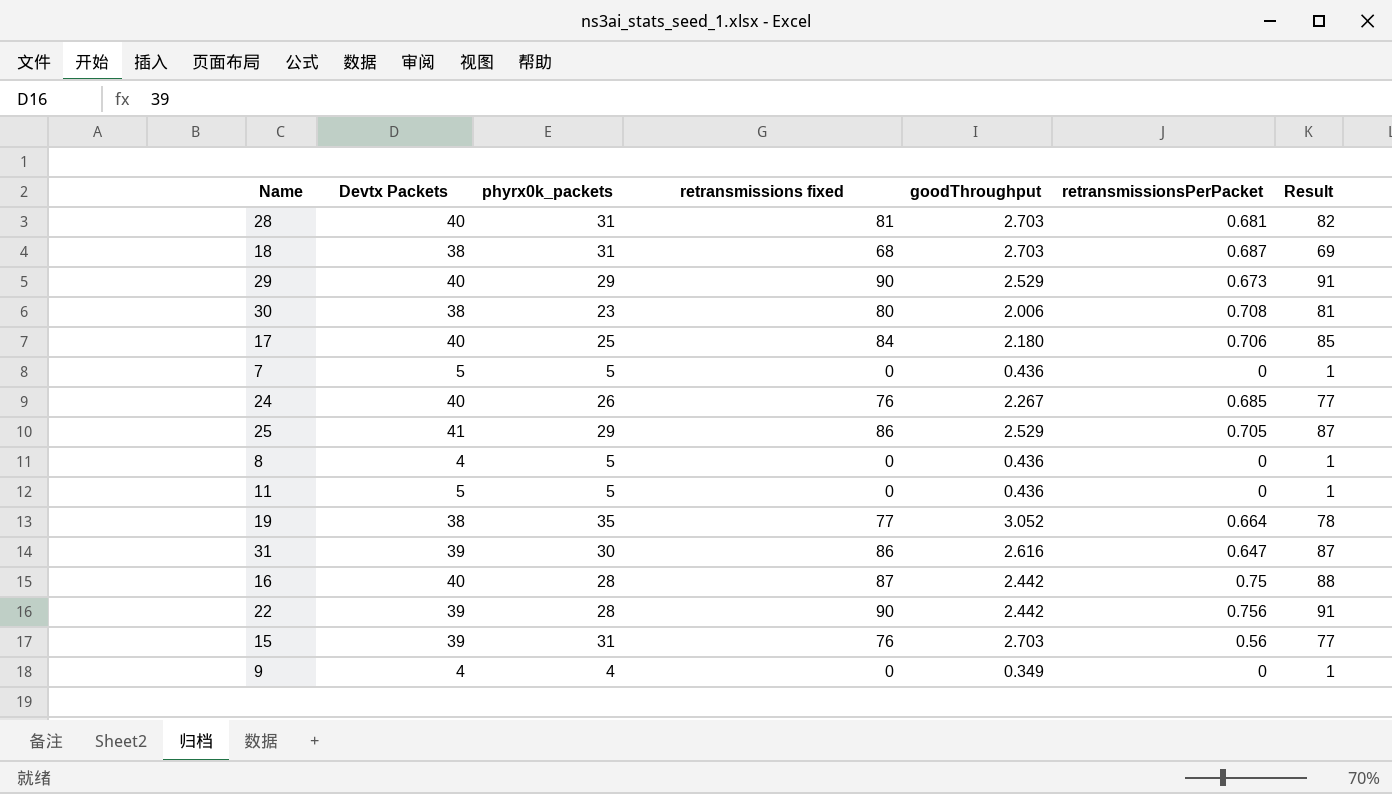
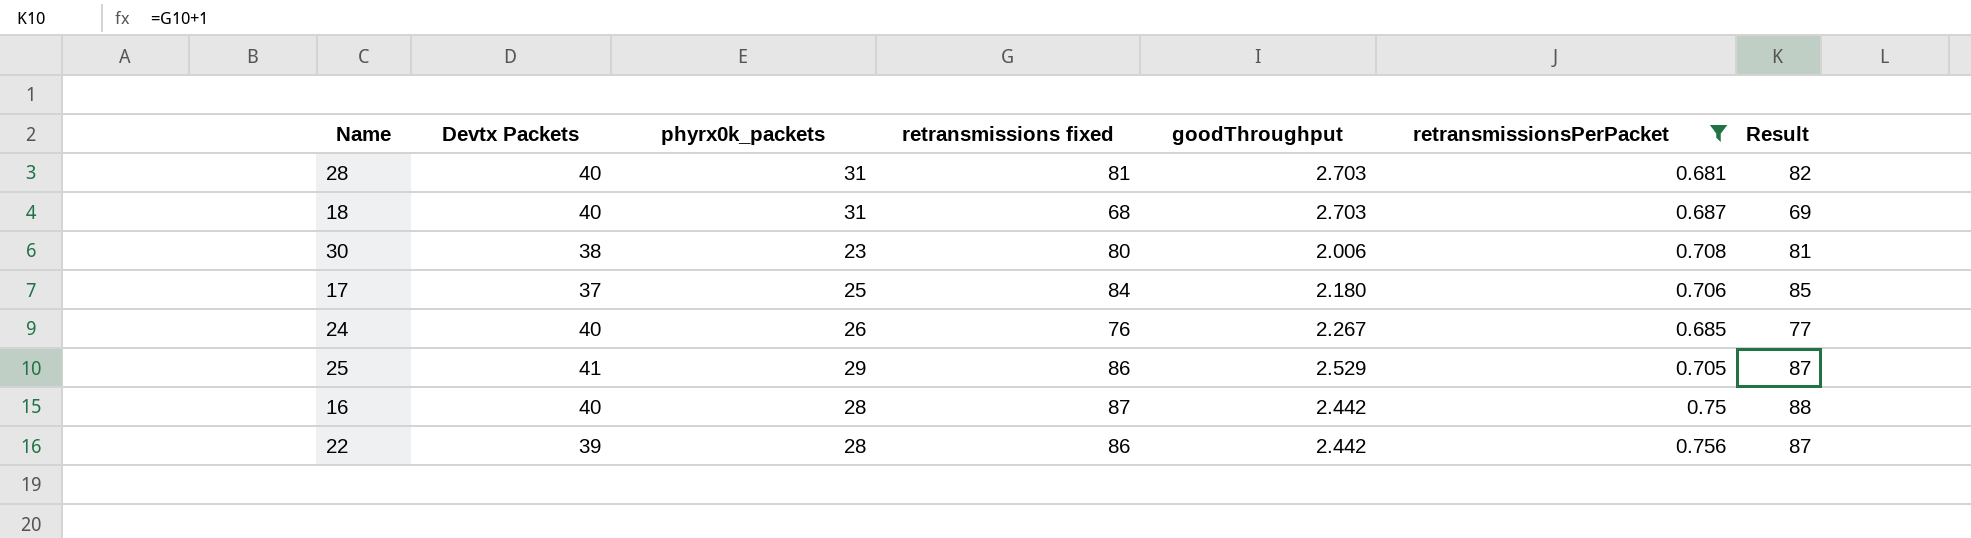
filter: none -> retransmissionsPerPacket >= 0.681
18 | Devtx Packets: 38 -> 40
17 | Devtx Packets: 40 -> 37
22 | retransmissions fixed: 90 -> 86
22 | Result: 91 -> 87

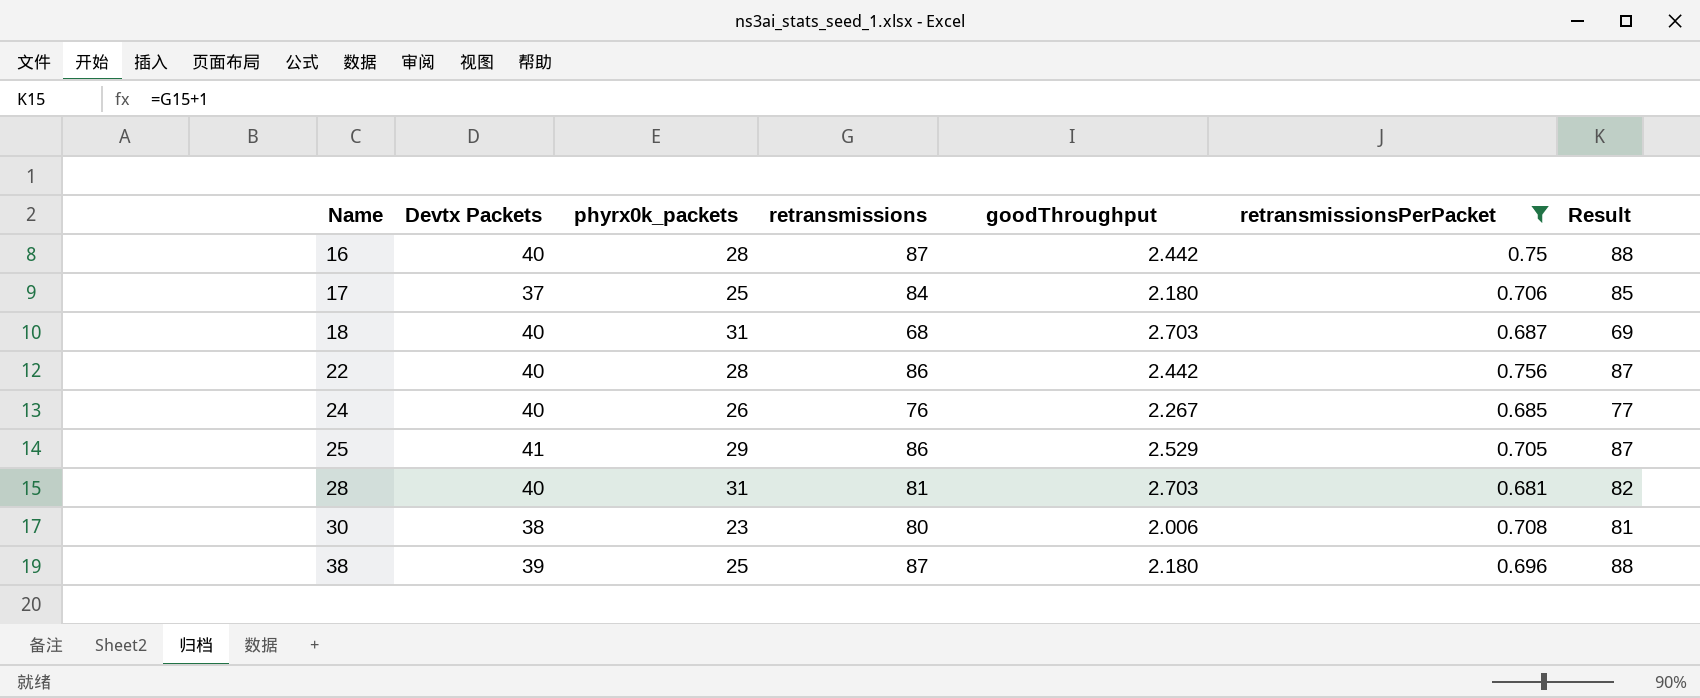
row order: none -> Name ascending
column name: retransmissions fixed -> retransmissions
22 | Devtx Packets: 39 -> 40
row 38: none -> 39 | 25 | 87 | 2.180 | 0.696 | 88

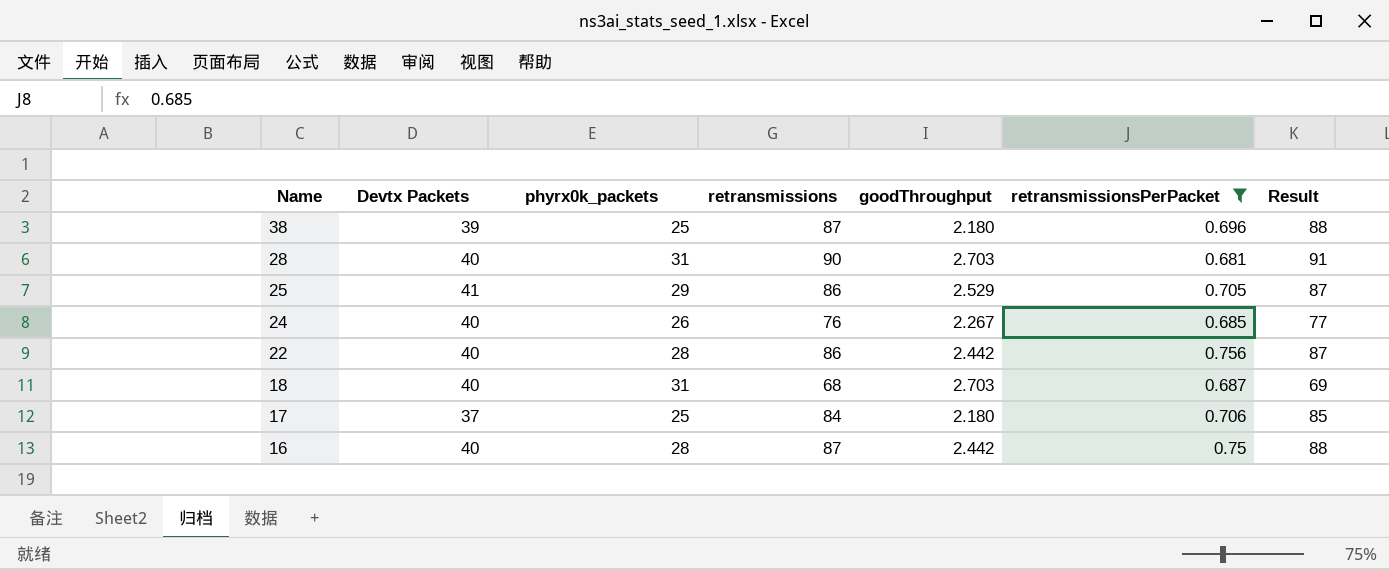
row order: Name ascending -> Name descending
row 30: 38 | 23 | 80 | 2.006 | 0.708 | 81 -> none
28 | retransmissions: 81 -> 90
28 | Result: 82 -> 91

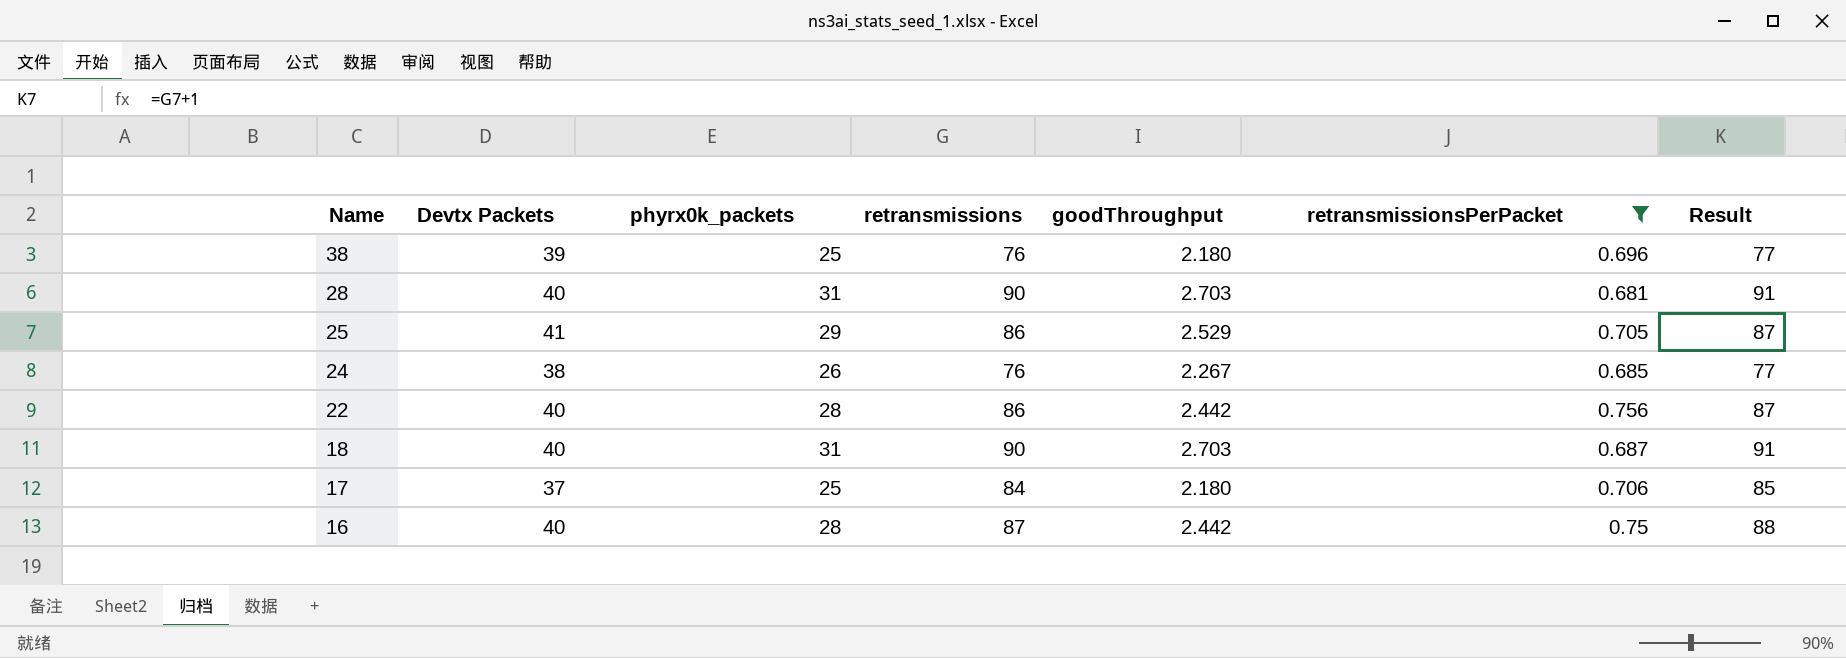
38 | retransmissions: 87 -> 76
38 | Result: 88 -> 77
24 | Devtx Packets: 40 -> 38
18 | retransmissions: 68 -> 90
18 | Result: 69 -> 91

